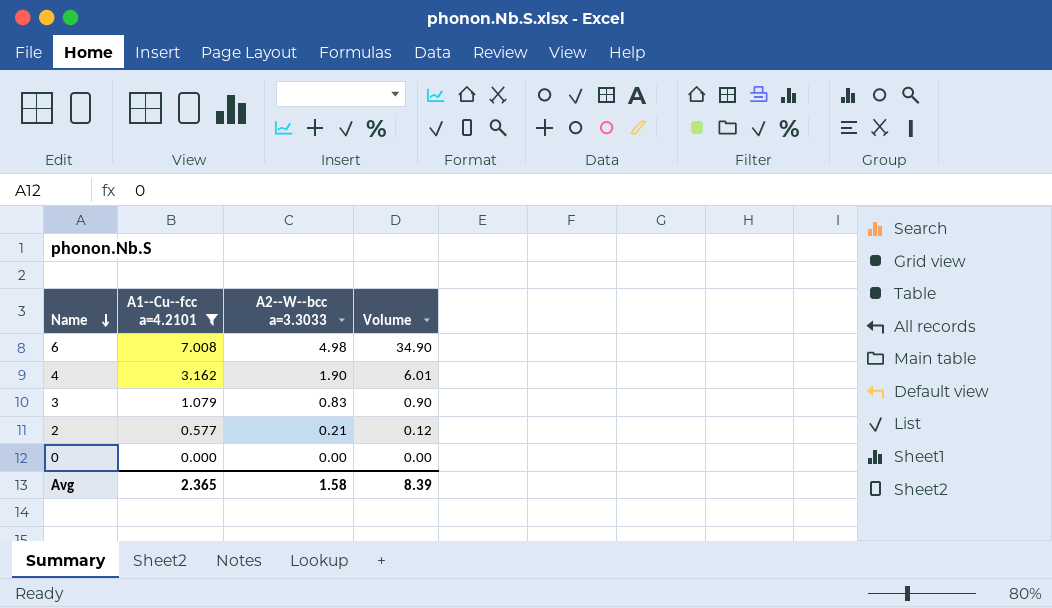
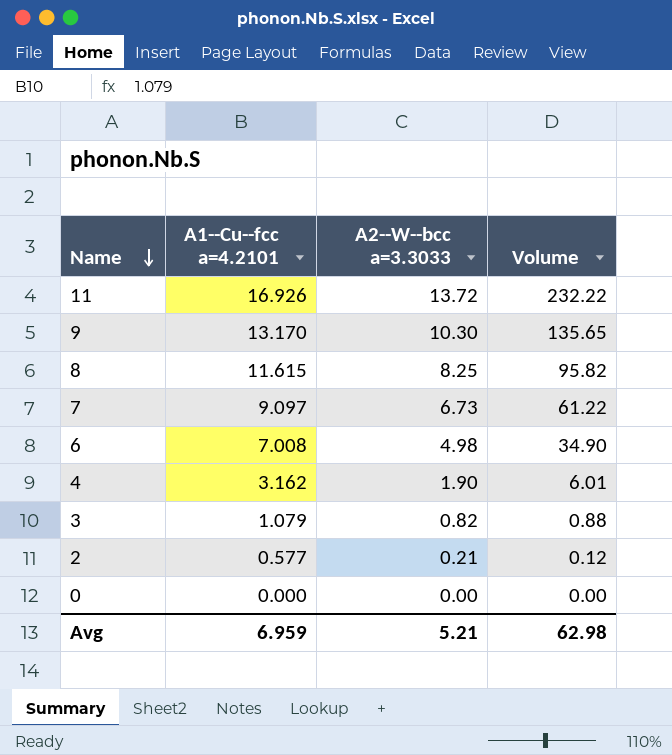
filter: A1--Cu--fcc a=4.2101 <= 7.008 -> none
3 | A2--W--bcc a=3.3033: 0.83 -> 0.82
3 | Volume: 0.90 -> 0.88
Avg | A1--Cu--fcc a=4.2101: 2.365 -> 6.959
Avg | A2--W--bcc a=3.3033: 1.58 -> 5.21
Avg | Volume: 8.39 -> 62.98

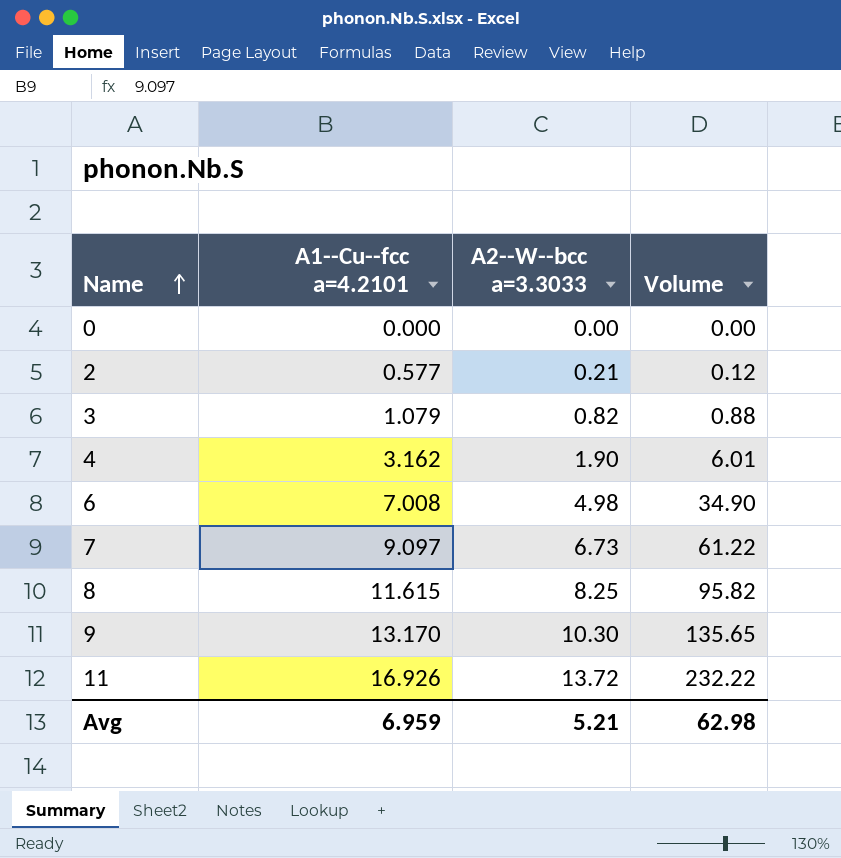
row order: Name descending -> Name ascending

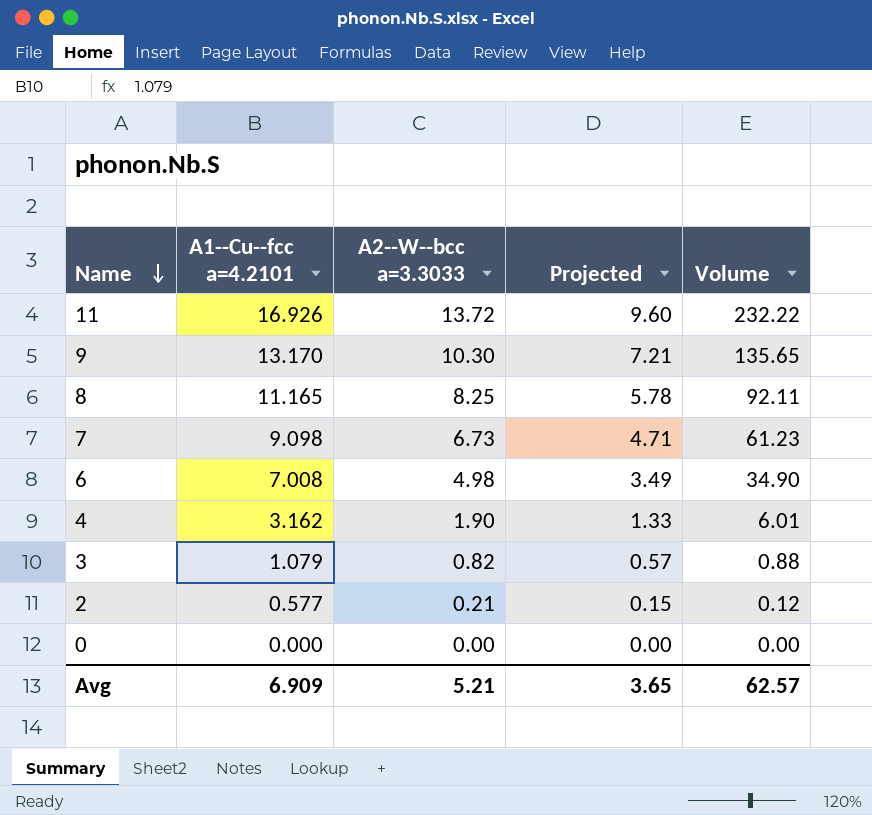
row order: Name ascending -> Name descending
column Projected | formula: none -> [A2--W--bcc a=3.3033] * 0.7
8 | A1--Cu--fcc a=4.2101: 11.615 -> 11.165
8 | Volume: 95.82 -> 92.11
7 | A1--Cu--fcc a=4.2101: 9.097 -> 9.098
7 | Volume: 61.22 -> 61.23
Avg | A1--Cu--fcc a=4.2101: 6.959 -> 6.909
Avg | Volume: 62.98 -> 62.57

